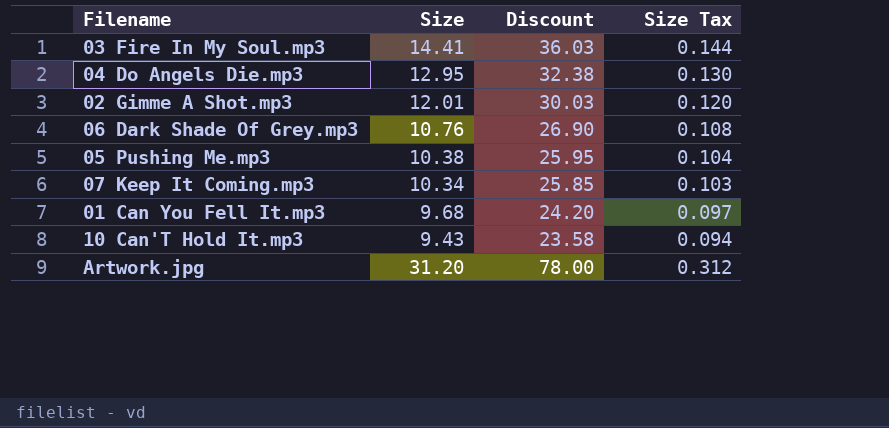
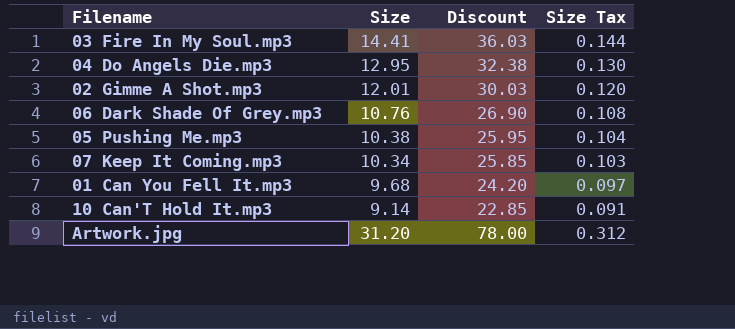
10 Can'T Hold It.mp3 | Size: 9.43 -> 9.14
10 Can'T Hold It.mp3 | Discount: 23.58 -> 22.85
10 Can'T Hold It.mp3 | Size Tax: 0.094 -> 0.091

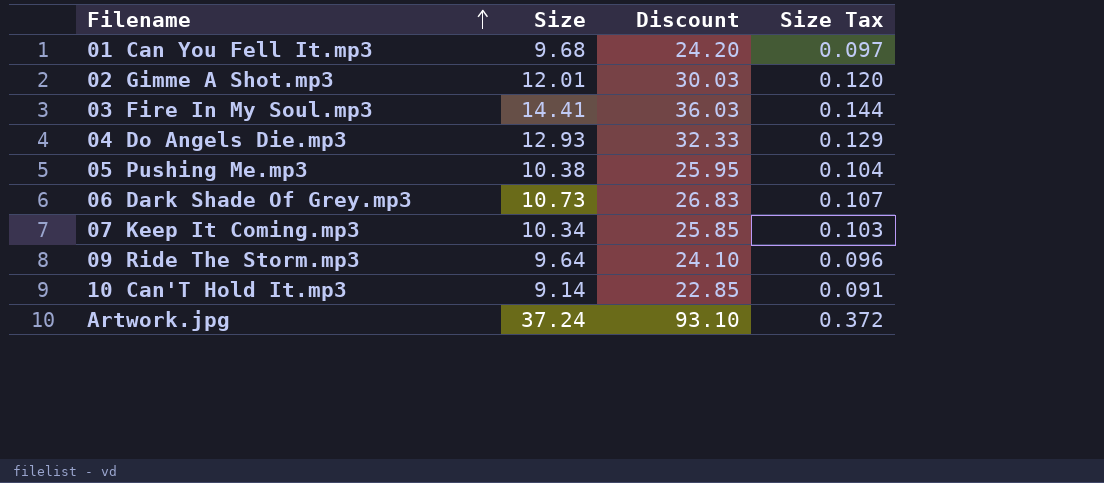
row order: none -> Filename ascending
04 Do Angels Die.mp3 | Size: 12.95 -> 12.93
04 Do Angels Die.mp3 | Discount: 32.38 -> 32.33
04 Do Angels Die.mp3 | Size Tax: 0.130 -> 0.129
06 Dark Shade Of Grey.mp3 | Size: 10.76 -> 10.73
06 Dark Shade Of Grey.mp3 | Discount: 26.90 -> 26.83
06 Dark Shade Of Grey.mp3 | Size Tax: 0.108 -> 0.107
row 09 Ride The Storm.mp3: none -> 9.64 | 24.10 | 0.096
Artwork.jpg | Size: 31.20 -> 37.24
Artwork.jpg | Discount: 78.00 -> 93.10
Artwork.jpg | Size Tax: 0.312 -> 0.372

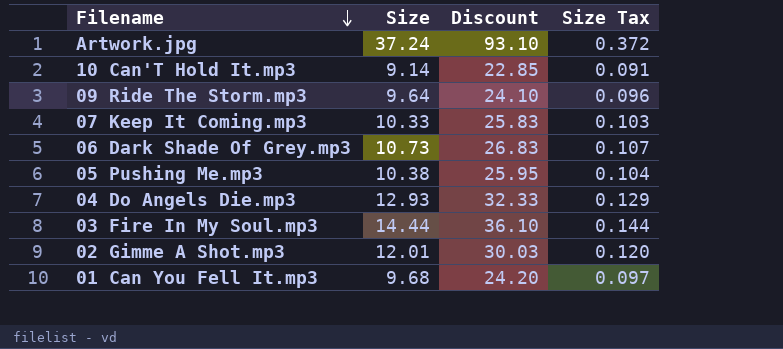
row order: Filename ascending -> Filename descending
07 Keep It Coming.mp3 | Size: 10.34 -> 10.33
07 Keep It Coming.mp3 | Discount: 25.85 -> 25.83
03 Fire In My Soul.mp3 | Size: 14.41 -> 14.44
03 Fire In My Soul.mp3 | Discount: 36.03 -> 36.10

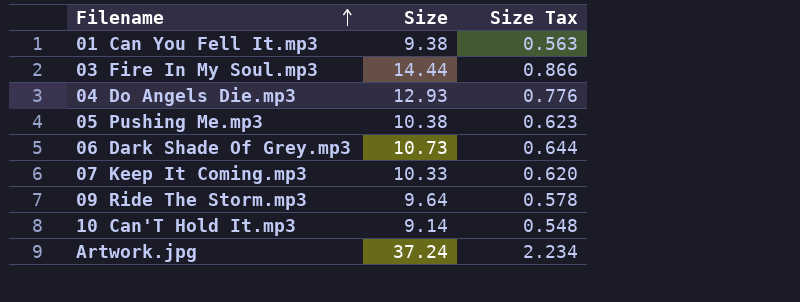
row order: Filename descending -> Filename ascending
column Discount | formula: [Size] * 2.5 -> none
column Size Tax | formula: [Size] * 0.01 -> [Size] * 0.06
row 02 Gimme A Shot.mp3: 12.01 | 30.03 | 0.120 -> none
01 Can You Fell It.mp3 | Size: 9.68 -> 9.38

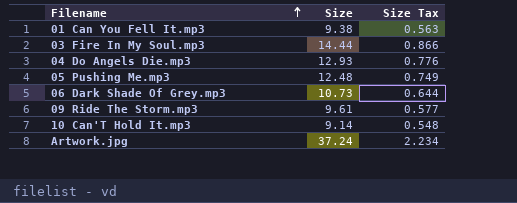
row 07 Keep It Coming.mp3: 10.33 | 0.620 -> none
05 Pushing Me.mp3 | Size: 10.38 -> 12.48
05 Pushing Me.mp3 | Size Tax: 0.623 -> 0.749
09 Ride The Storm.mp3 | Size: 9.64 -> 9.61
09 Ride The Storm.mp3 | Size Tax: 0.578 -> 0.577

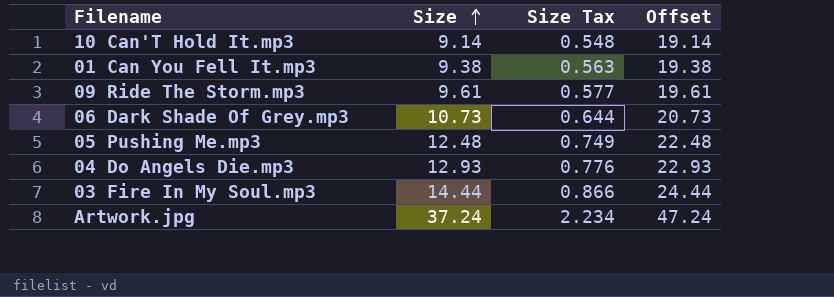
row order: Filename ascending -> Size ascending
column Offset | formula: none -> [Size] + 10

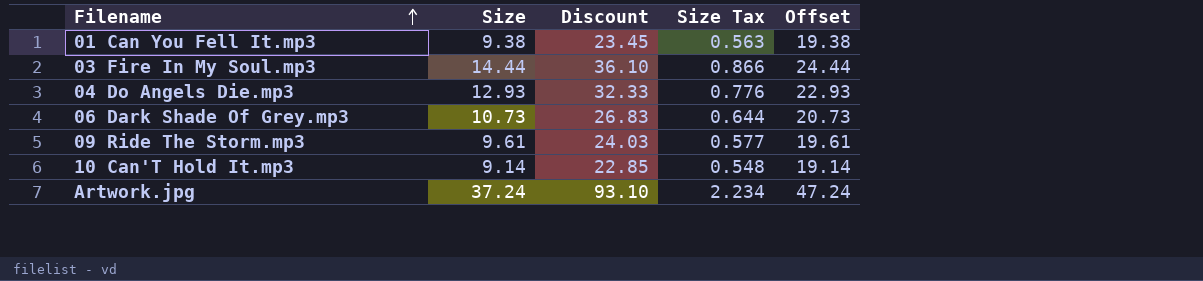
row order: Size ascending -> Filename ascending
column Discount | formula: none -> [Size] * 2.5
row 05 Pushing Me.mp3: 12.48 | 0.749 | 22.48 -> none

